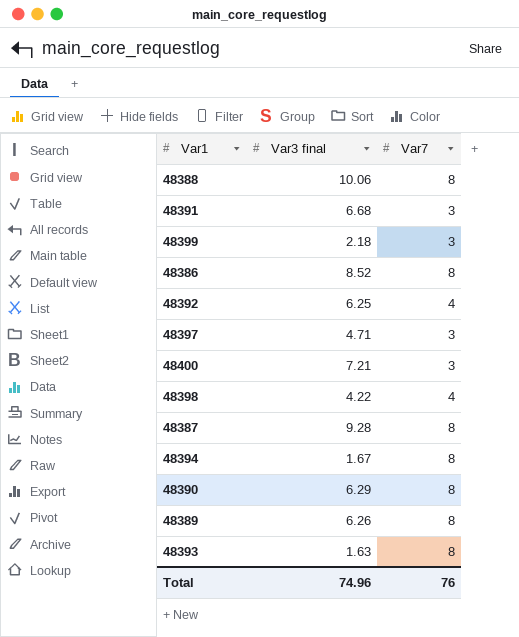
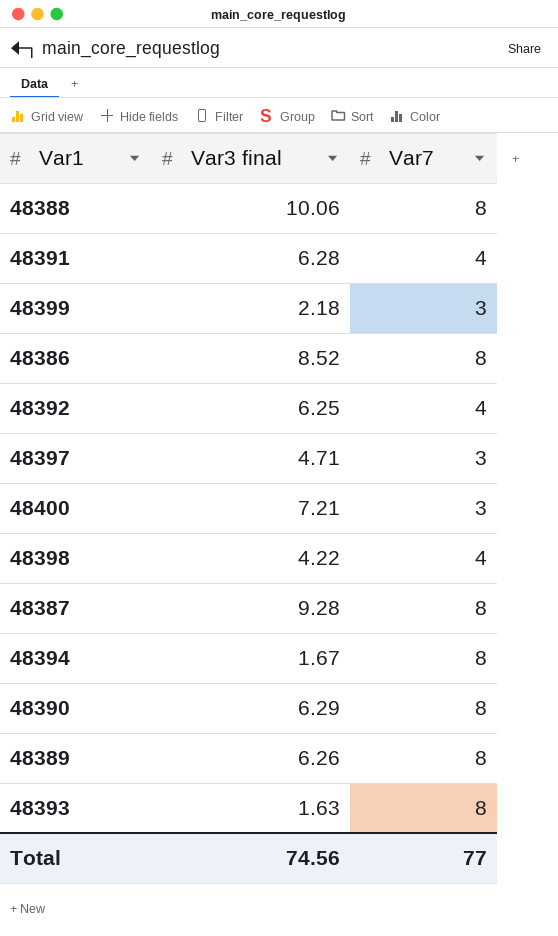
48391 | Var3 final: 6.68 -> 6.28
48391 | Var7: 3 -> 4
Total | Var3 final: 74.96 -> 74.56
Total | Var7: 76 -> 77

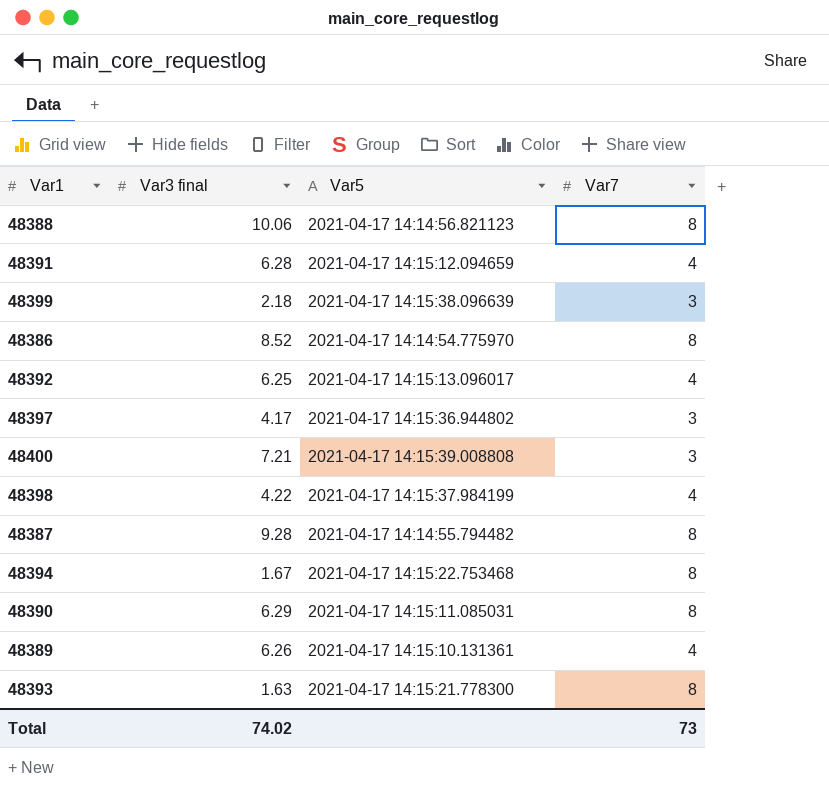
column Var5 | position: none -> 3
48397 | Var3 final: 4.71 -> 4.17
48389 | Var7: 8 -> 4
Total | Var3 final: 74.56 -> 74.02
Total | Var7: 77 -> 73

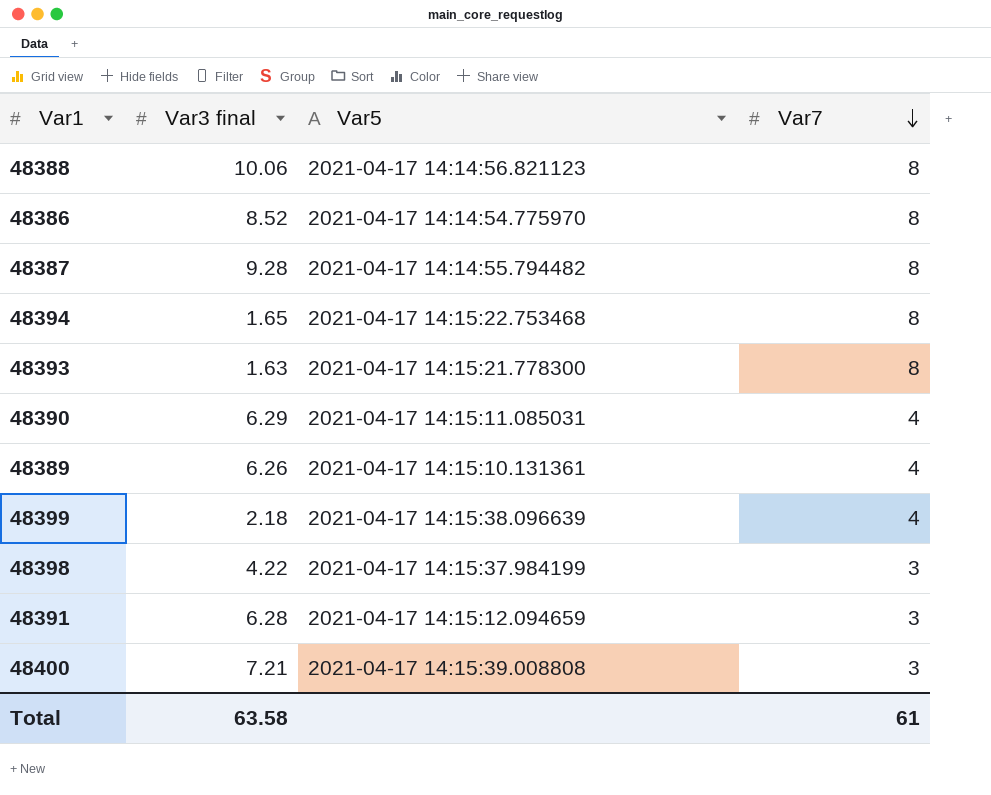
row order: none -> Var7 descending
row 48392: 6.25 | 2021-04-17 14:15:13.096017 | 4 -> none
row 48397: 4.17 | 2021-04-17 14:15:36.944802 | 3 -> none
48394 | Var3 final: 1.67 -> 1.65
48390 | Var7: 8 -> 4
48399 | Var7: 3 -> 4
48398 | Var7: 4 -> 3
48391 | Var7: 4 -> 3
Total | Var3 final: 74.02 -> 63.58
Total | Var7: 73 -> 61

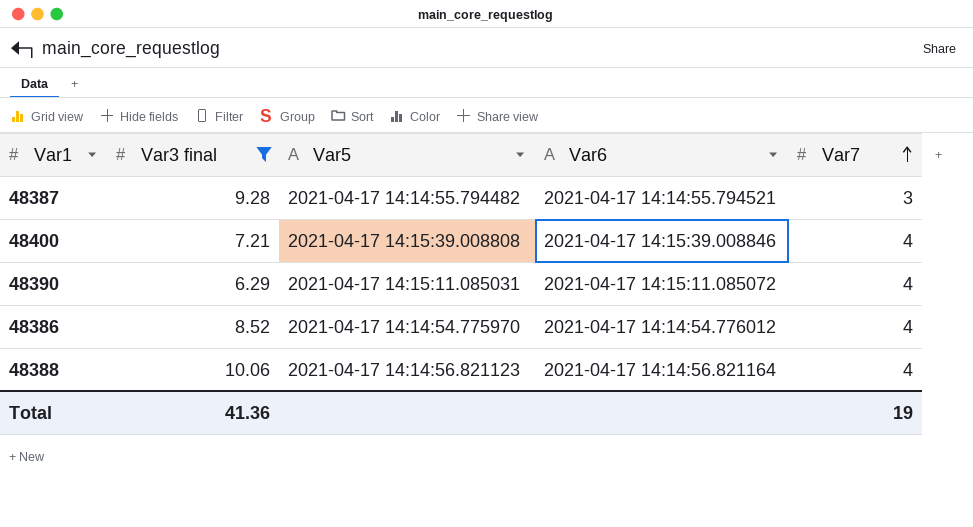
filter: none -> Var3 final >= 6.29
row order: Var7 descending -> Var7 ascending
column Var6 | position: none -> 4
48387 | Var7: 8 -> 3
48400 | Var7: 3 -> 4
48386 | Var7: 8 -> 4
48388 | Var7: 8 -> 4
Total | Var3 final: 63.58 -> 41.36
Total | Var7: 61 -> 19

